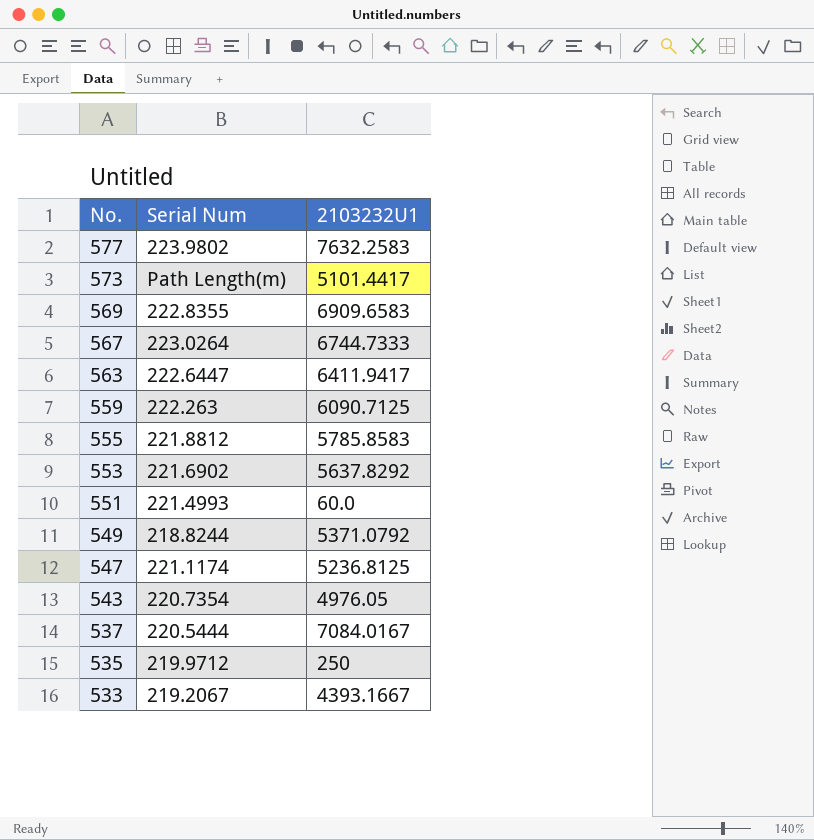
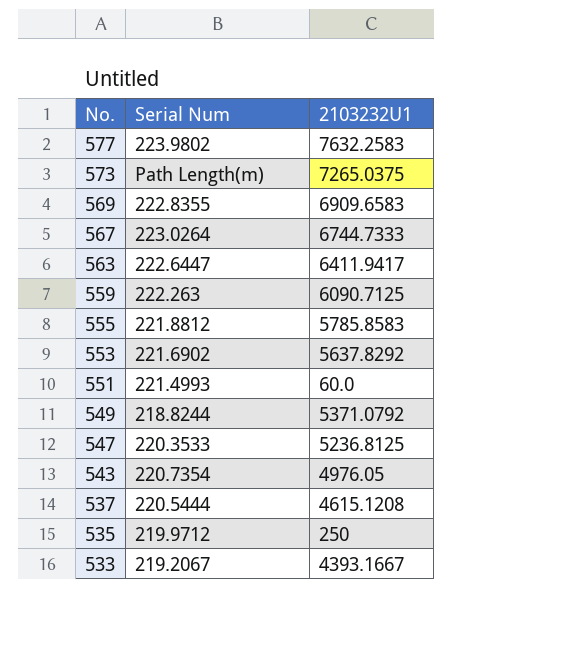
573 | 2103232U1: 5101.4417 -> 7265.0375
547 | Serial Num: 221.1174 -> 220.3533
537 | 2103232U1: 7084.0167 -> 4615.1208

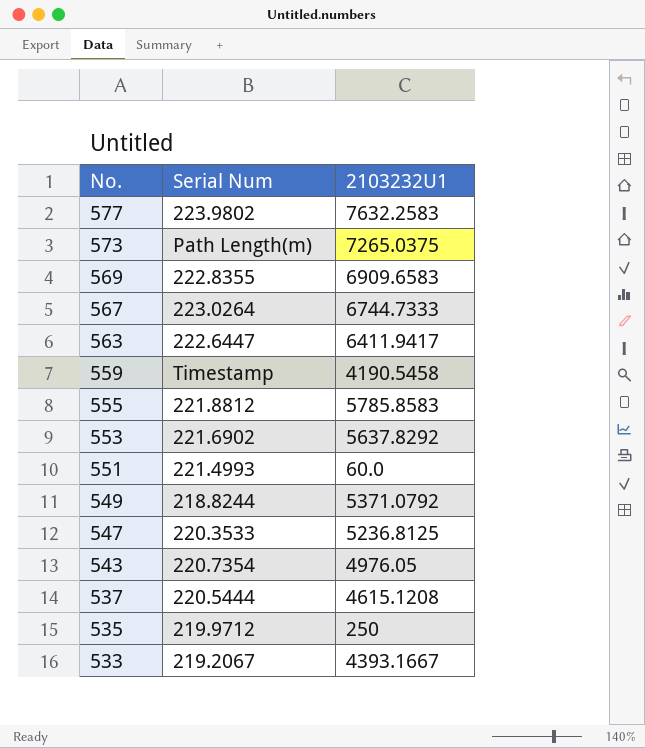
559 | Serial Num: 222.263 -> Timestamp
559 | 2103232U1: 6090.7125 -> 4190.5458

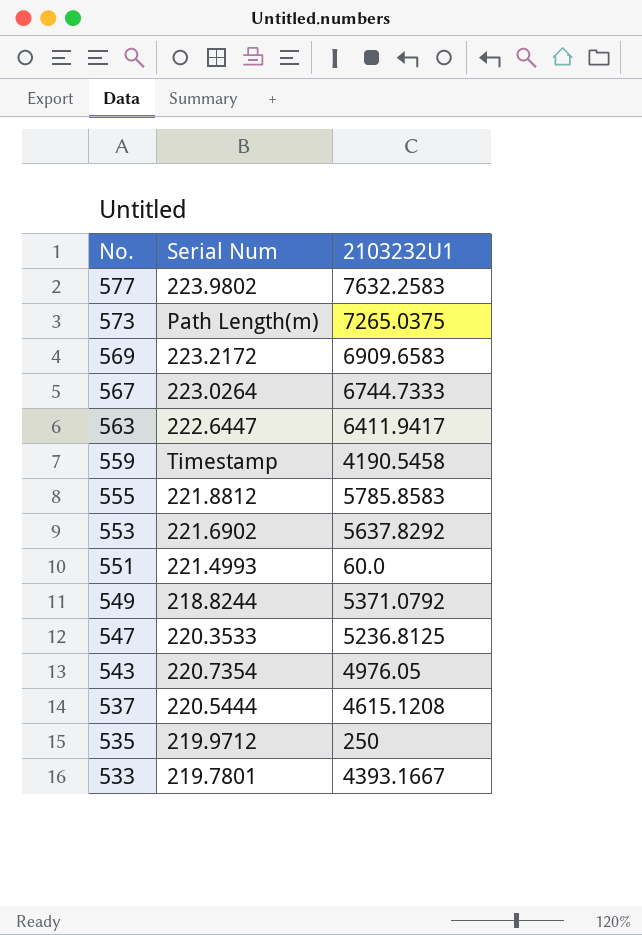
569 | Serial Num: 222.8355 -> 223.2172
533 | Serial Num: 219.2067 -> 219.7801

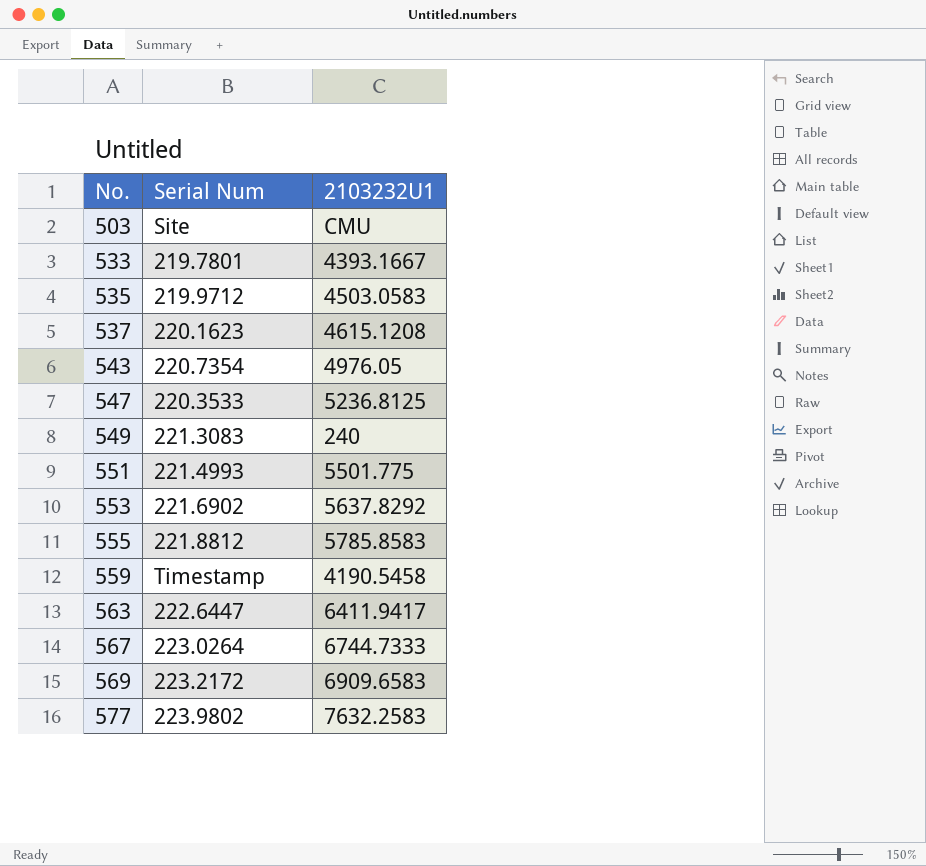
row order: No. descending -> No. ascending
row 573: Path Length(m) | 7265.0375 -> none
row 503: none -> Site | CMU
535 | 2103232U1: 250 -> 4503.0583
537 | Serial Num: 220.5444 -> 220.1623
549 | Serial Num: 218.8244 -> 221.3083
549 | 2103232U1: 5371.0792 -> 240
551 | 2103232U1: 60.0 -> 5501.775

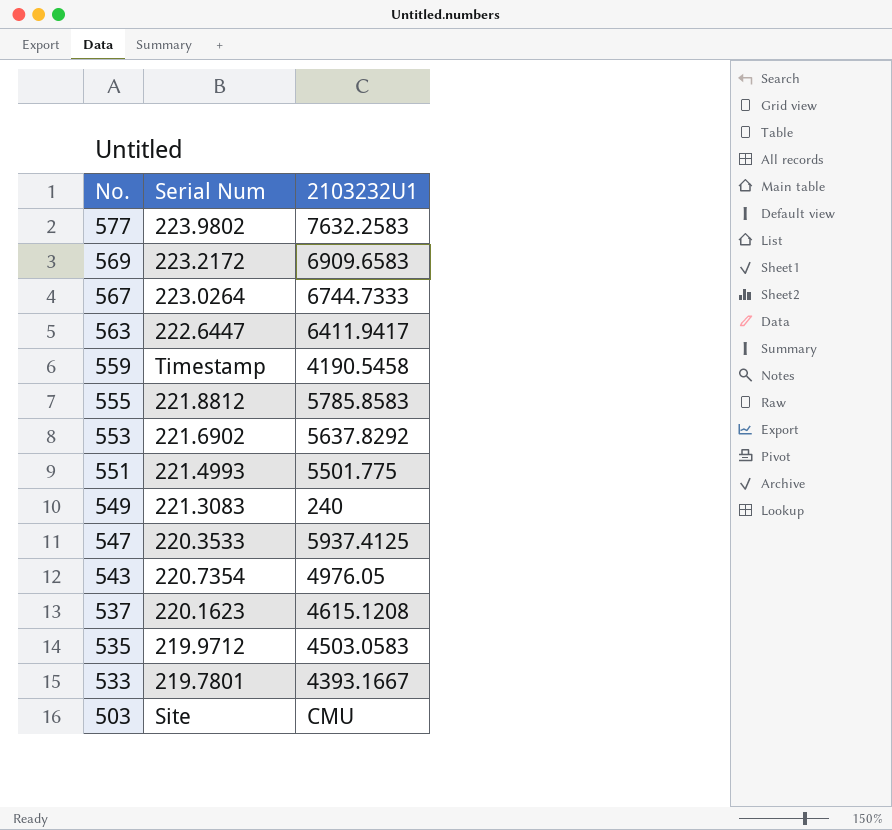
row order: No. ascending -> No. descending
547 | 2103232U1: 5236.8125 -> 5937.4125

